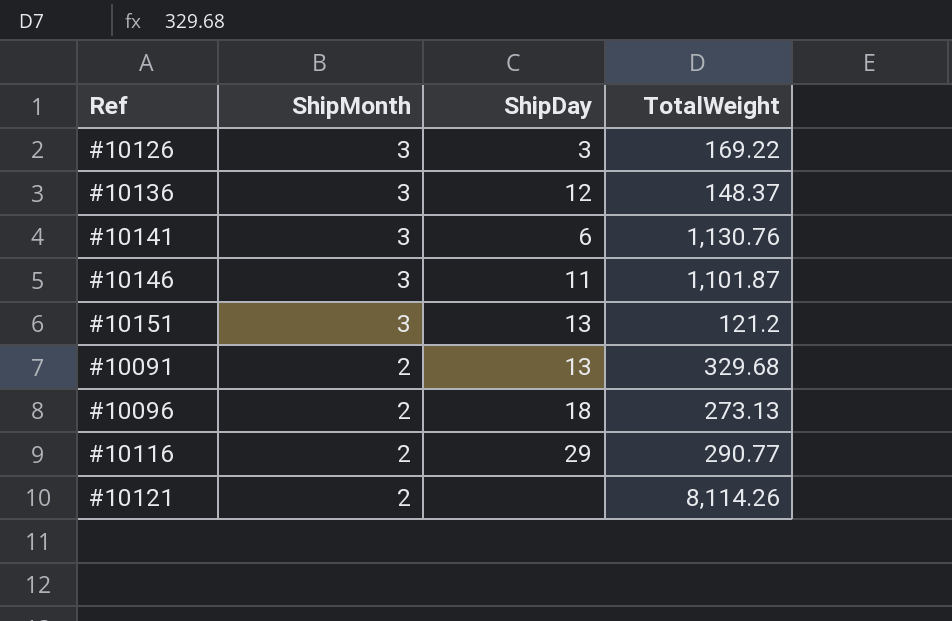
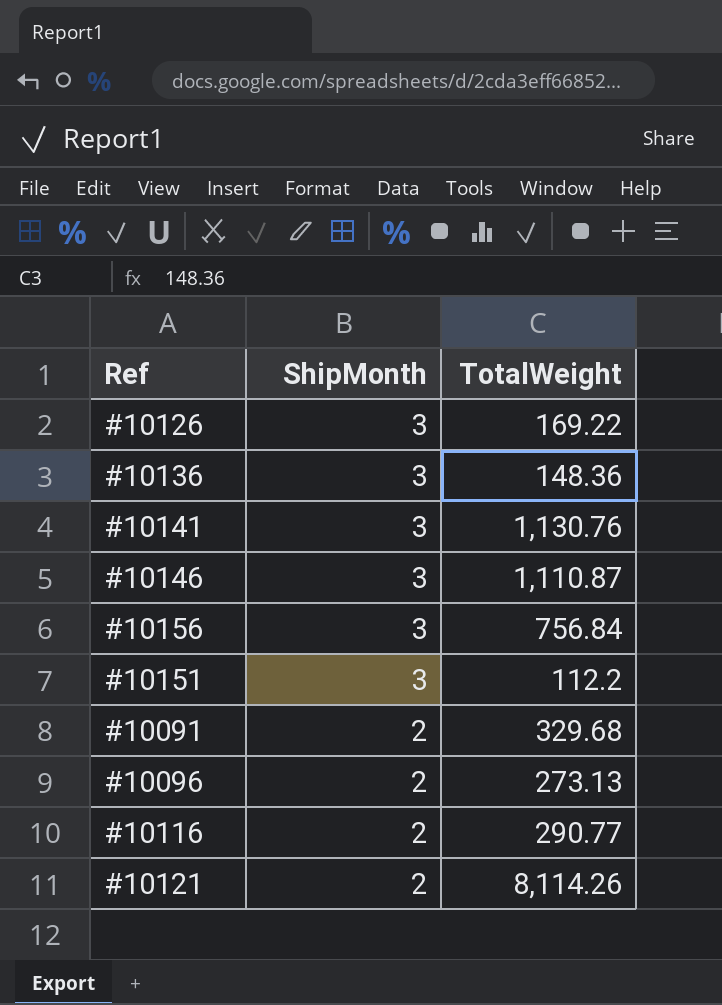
column ShipDay | position: 3 -> none
#10136 | TotalWeight: 148.37 -> 148.36
#10146 | TotalWeight: 1,101.87 -> 1,110.87
row #10156: none -> 3 | 756.84
#10151 | TotalWeight: 121.2 -> 112.2

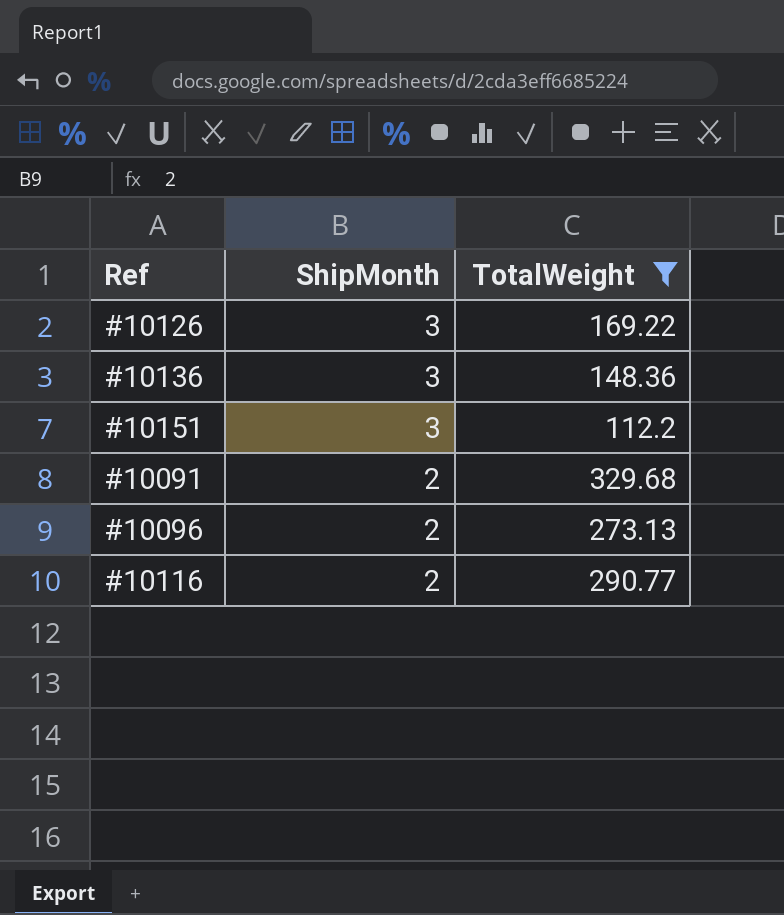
filter: none -> TotalWeight <= 329.68

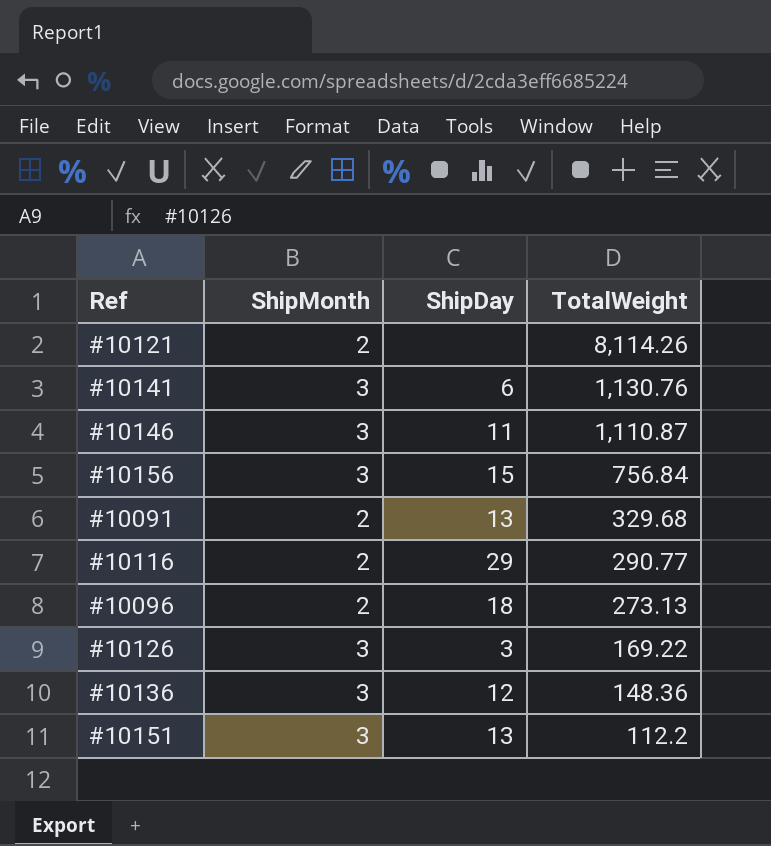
filter: TotalWeight <= 329.68 -> none
row order: ShipMonth descending -> TotalWeight descending
column ShipDay | position: none -> 3

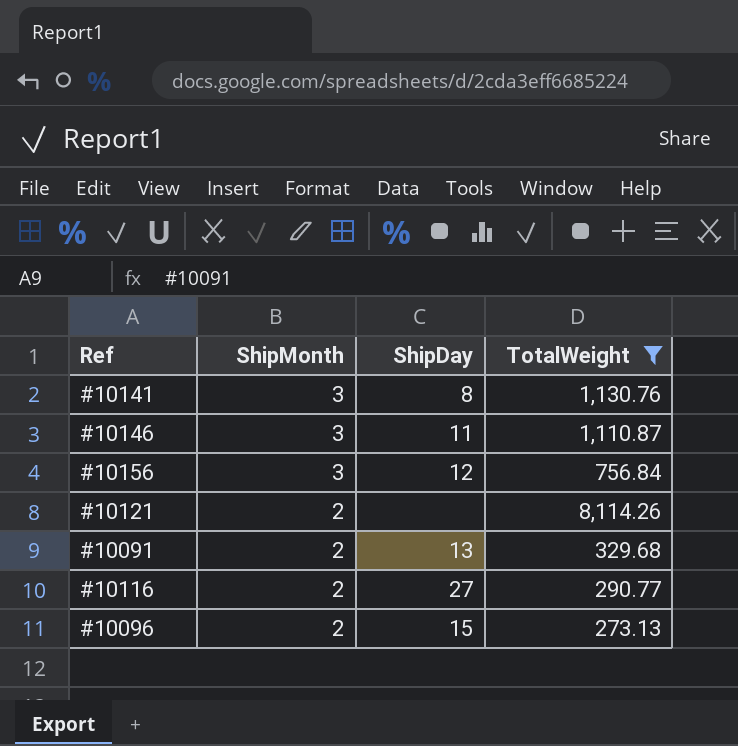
filter: none -> TotalWeight >= 273.13
row order: TotalWeight descending -> ShipMonth descending
#10141 | ShipDay: 6 -> 8
#10156 | ShipDay: 15 -> 12
#10116 | ShipDay: 29 -> 27
#10096 | ShipDay: 18 -> 15

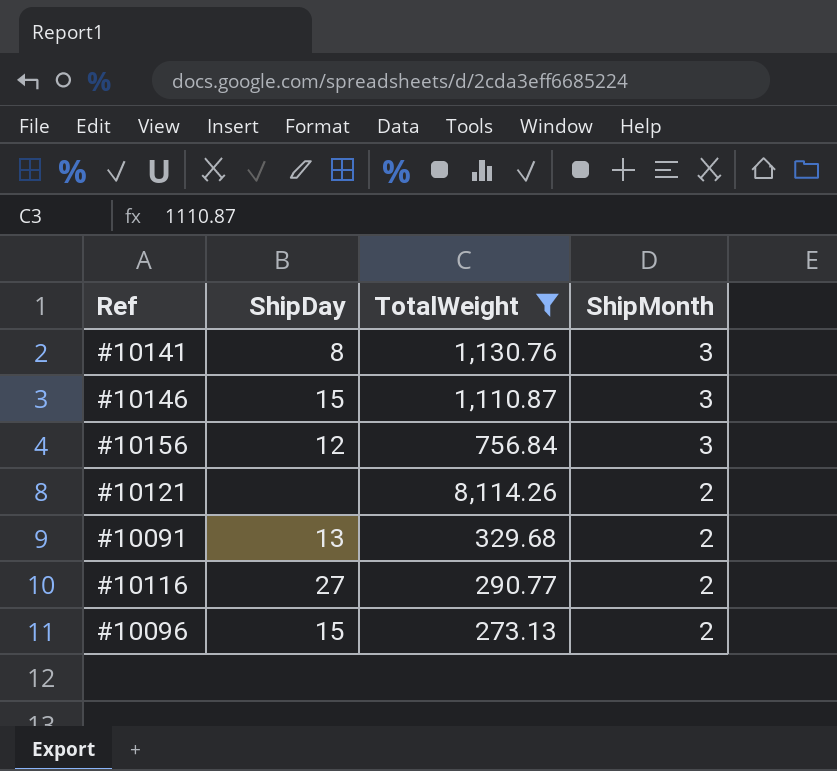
column ShipMonth | position: 2 -> 4
#10146 | ShipDay: 11 -> 15

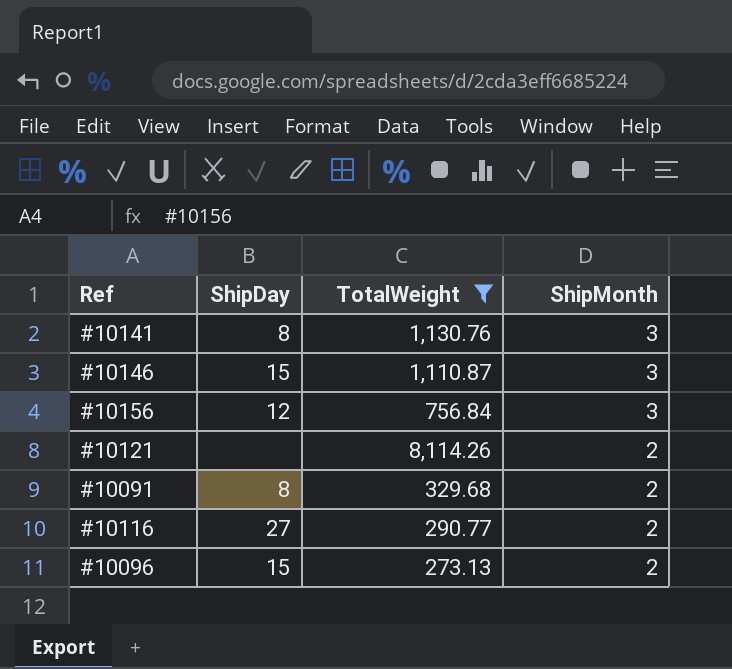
#10091 | ShipDay: 13 -> 8

